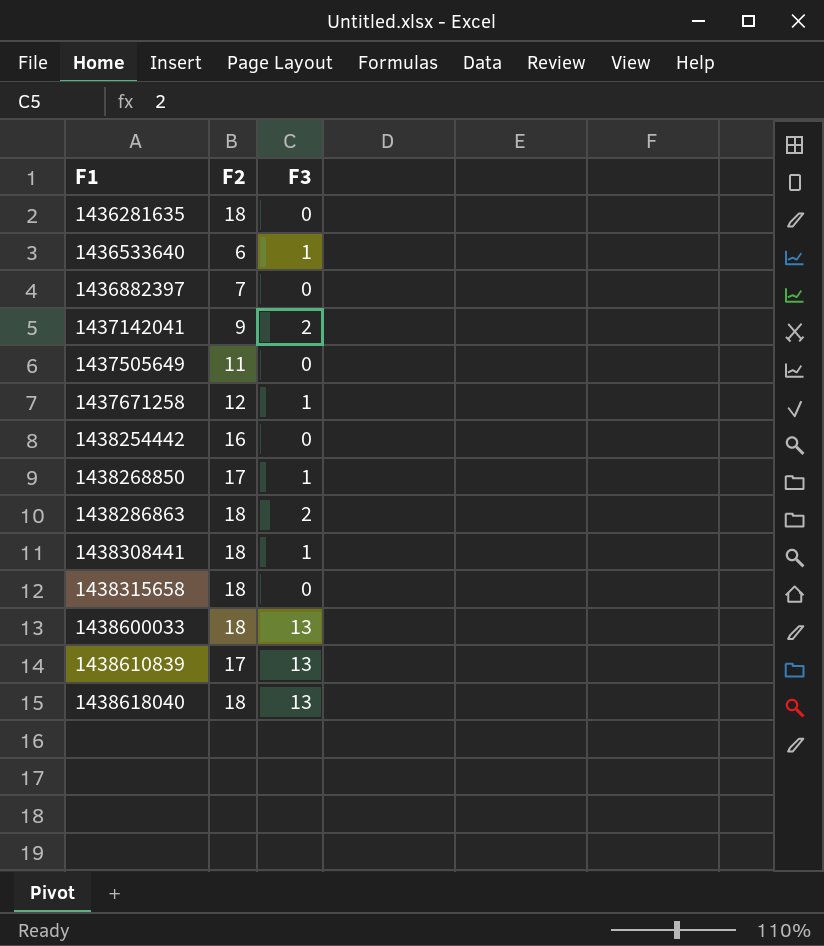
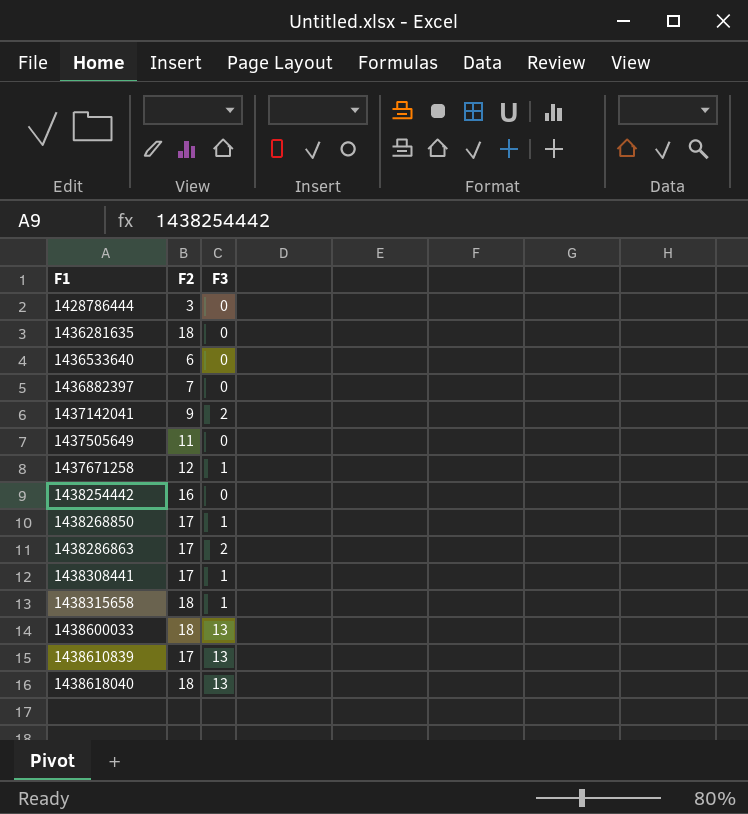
row 1428786444: none -> 3 | 0
1436533640 | F3: 1 -> 0
1438286863 | F2: 18 -> 17
1438308441 | F2: 18 -> 17
1438315658 | F3: 0 -> 1

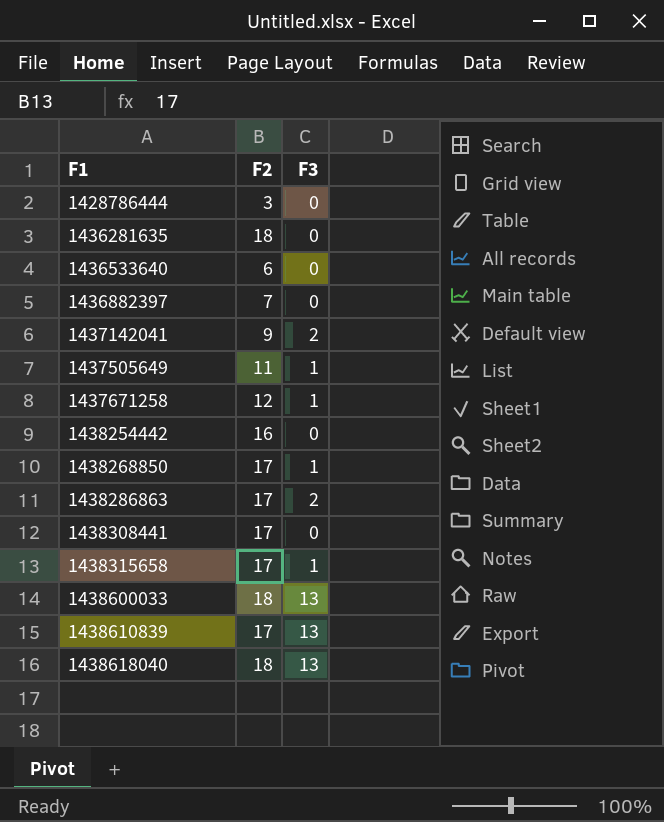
1437505649 | F3: 0 -> 1
1438308441 | F3: 1 -> 0
1438315658 | F2: 18 -> 17

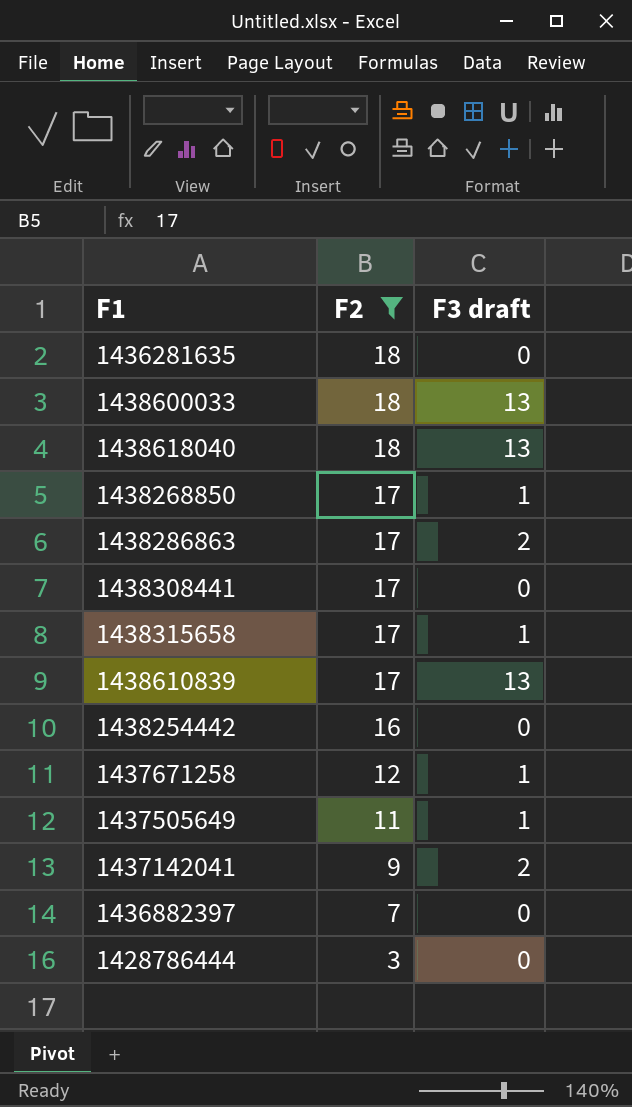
filter: none -> F2 != 6
row order: F1 ascending -> F2 descending
column name: F3 -> F3 draft

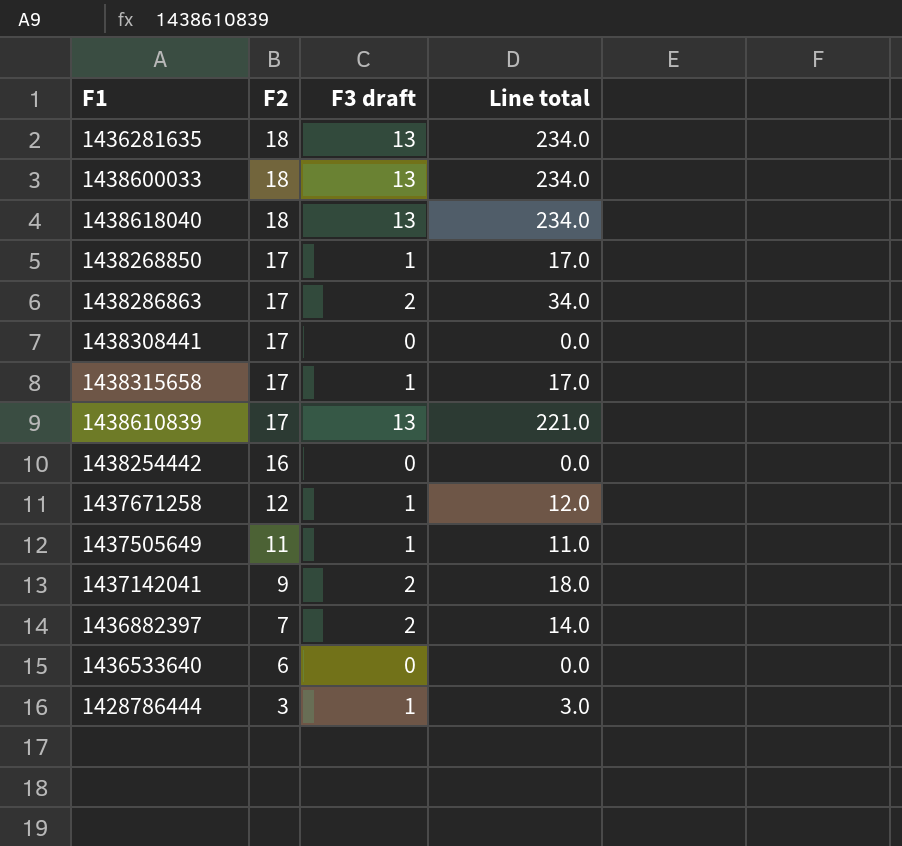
filter: F2 != 6 -> none
column Line total | formula: none -> [F2] * [F3 draft]
1436281635 | F3 draft: 0 -> 13
1436882397 | F3 draft: 0 -> 2
1428786444 | F3 draft: 0 -> 1

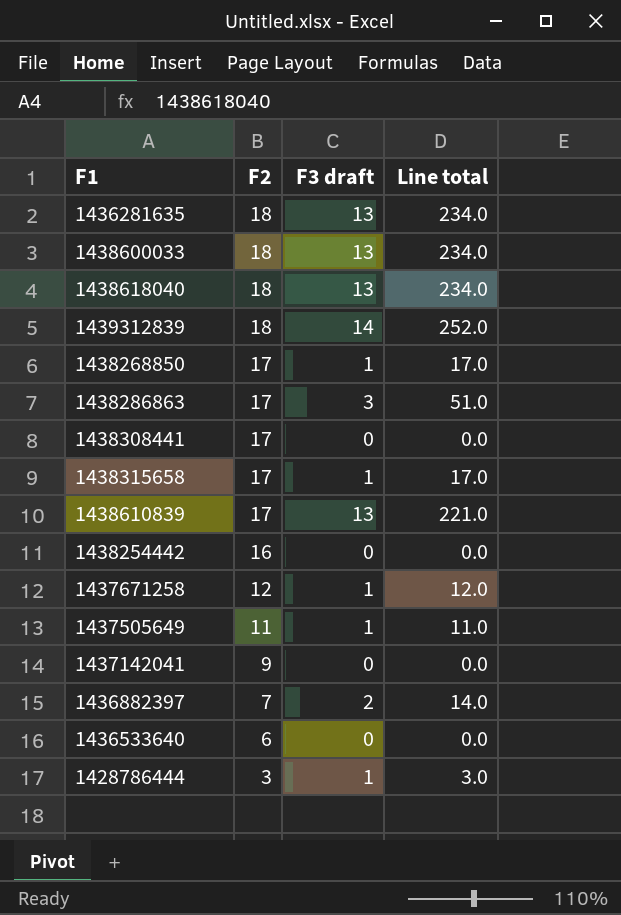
row 1439312839: none -> 18 | 14 | 252.0
1438286863 | F3 draft: 2 -> 3
1438286863 | Line total: 34.0 -> 51.0
1437142041 | F3 draft: 2 -> 0
1437142041 | Line total: 18.0 -> 0.0

